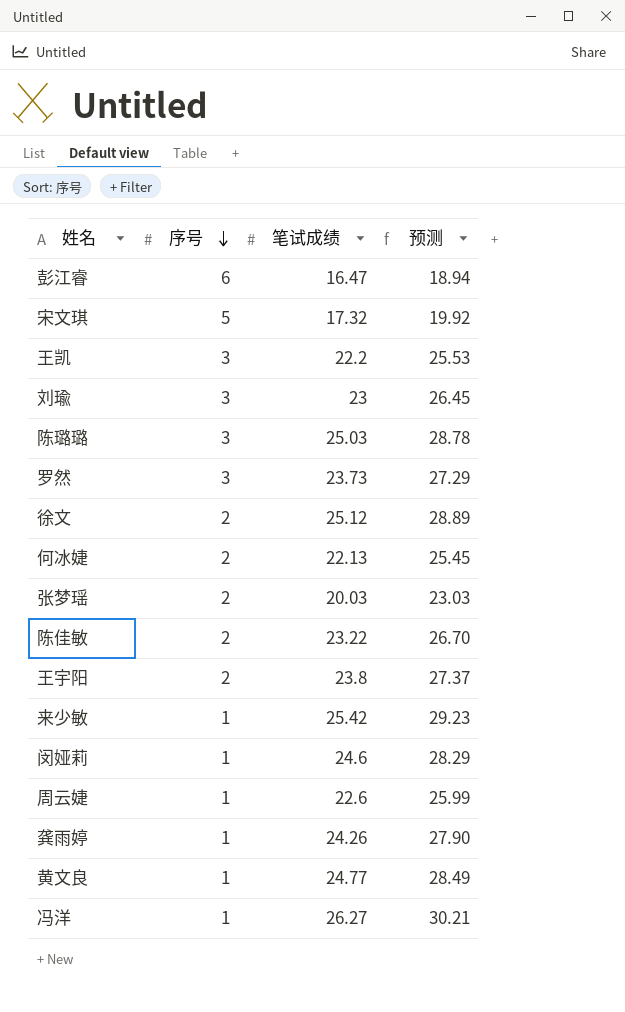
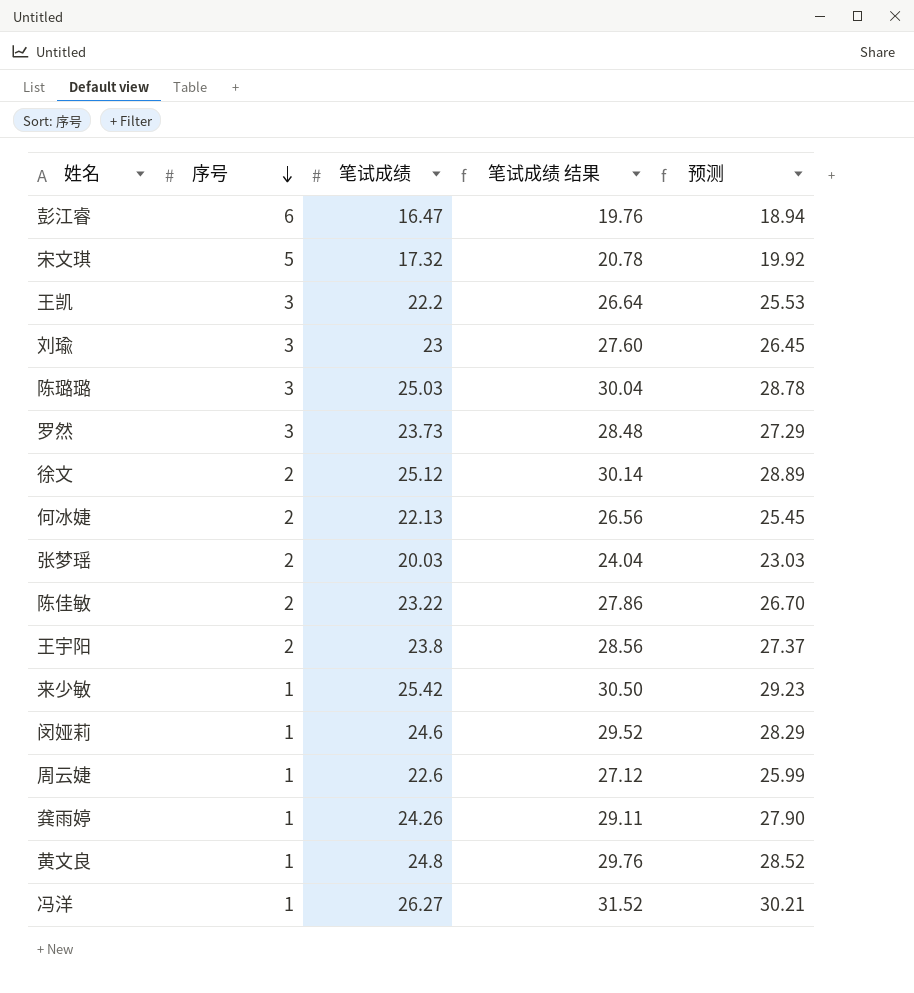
column 笔试成绩 结果 | formula: none -> [笔试成绩] * 1.2
黄文良 | 笔试成绩: 24.77 -> 24.8
黄文良 | 预测: 28.49 -> 28.52

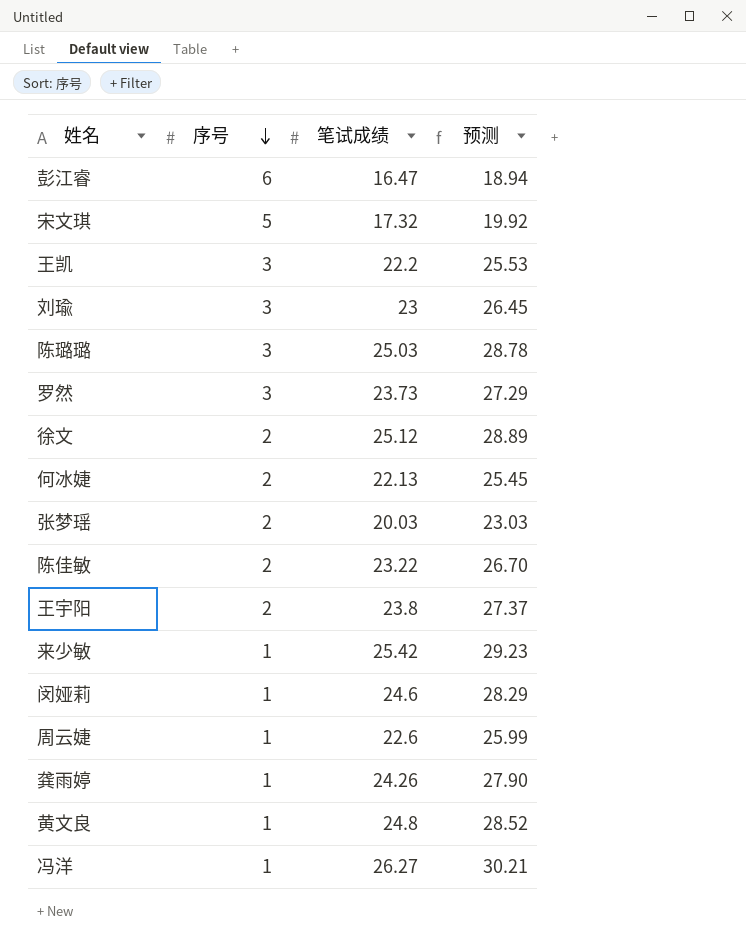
column 笔试成绩 结果 | formula: [笔试成绩] * 1.2 -> none

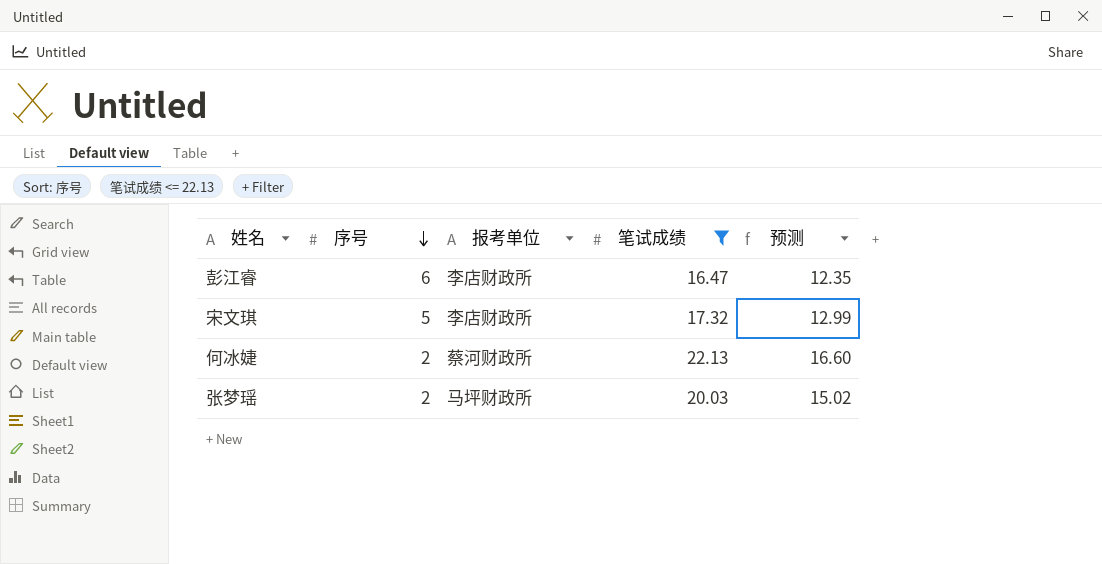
filter: none -> 笔试成绩 <= 22.13
column 报考单位 | position: none -> 3
column 预测 | formula: [笔试成绩] * 1.15 -> [笔试成绩] * 0.75

